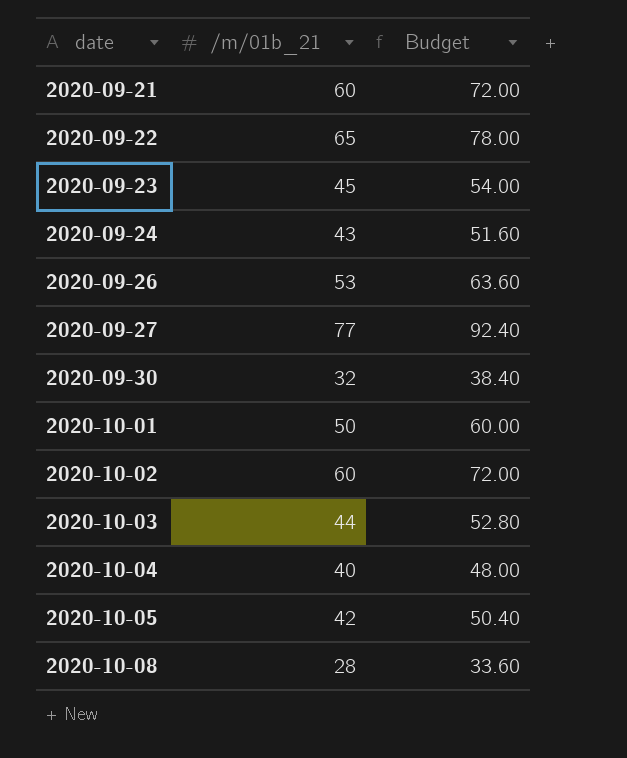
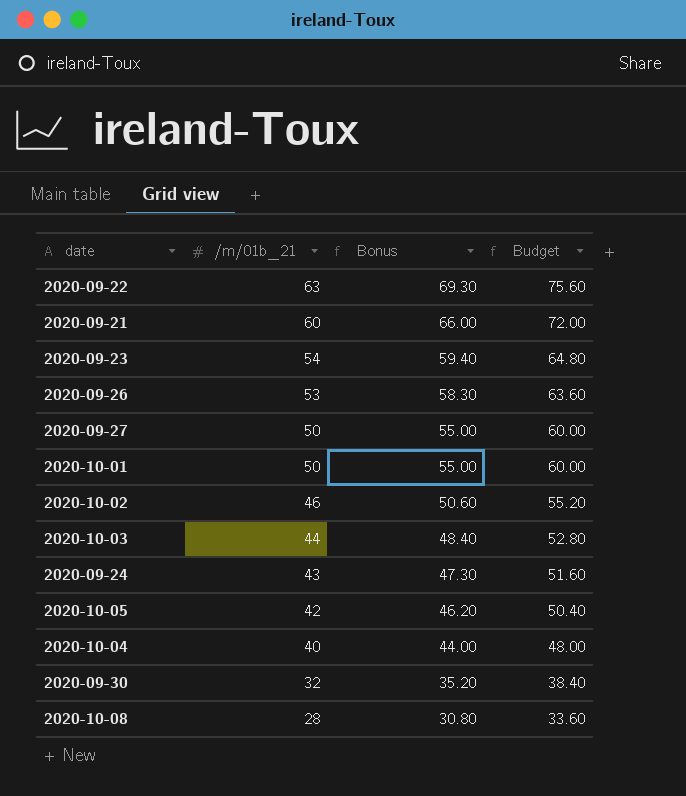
row order: date ascending -> /m/01b_21 descending
column Bonus | formula: none -> [/m/01b_21] * 1.1
2020-09-22 | /m/01b_21: 65 -> 63
2020-09-22 | Budget: 78.00 -> 75.60
2020-09-23 | /m/01b_21: 45 -> 54
2020-09-23 | Budget: 54.00 -> 64.80
2020-09-27 | /m/01b_21: 77 -> 50
2020-09-27 | Budget: 92.40 -> 60.00
2020-10-02 | /m/01b_21: 60 -> 46
2020-10-02 | Budget: 72.00 -> 55.20

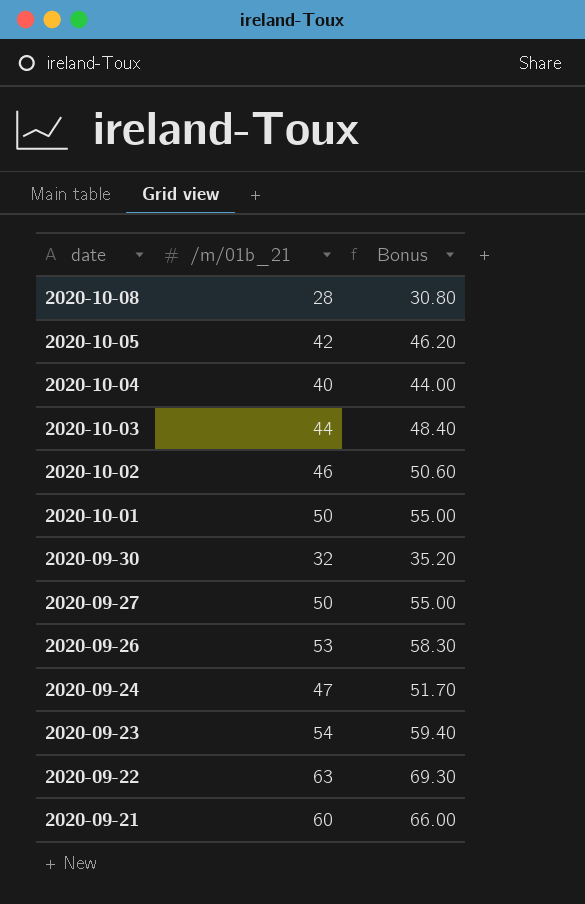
row order: /m/01b_21 descending -> date descending
column Budget | formula: [/m/01b_21] * 1.2 -> none
2020-09-24 | /m/01b_21: 43 -> 47
2020-09-24 | Bonus: 47.30 -> 51.70

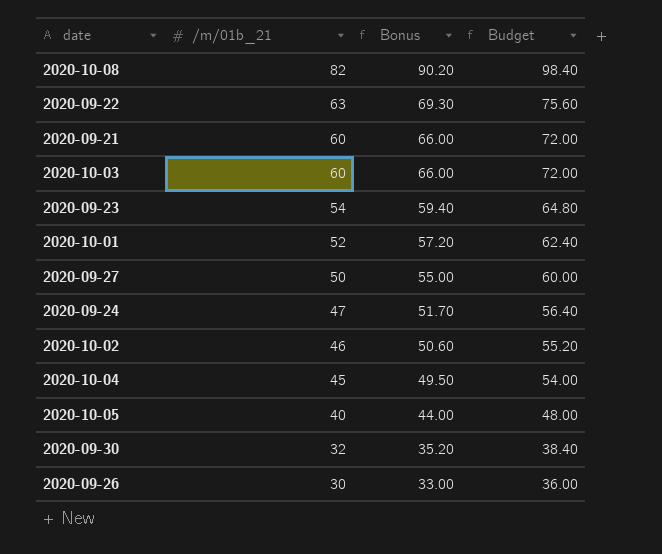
row order: date descending -> /m/01b_21 descending
column Budget | formula: none -> [/m/01b_21] * 1.2
2020-10-08 | /m/01b_21: 28 -> 82
2020-10-08 | Bonus: 30.80 -> 90.20
2020-10-03 | /m/01b_21: 44 -> 60
2020-10-03 | Bonus: 48.40 -> 66.00
2020-10-01 | /m/01b_21: 50 -> 52
2020-10-01 | Bonus: 55.00 -> 57.20
2020-10-04 | /m/01b_21: 40 -> 45
2020-10-04 | Bonus: 44.00 -> 49.50
2020-10-05 | /m/01b_21: 42 -> 40
2020-10-05 | Bonus: 46.20 -> 44.00
2020-09-26 | /m/01b_21: 53 -> 30
2020-09-26 | Bonus: 58.30 -> 33.00

